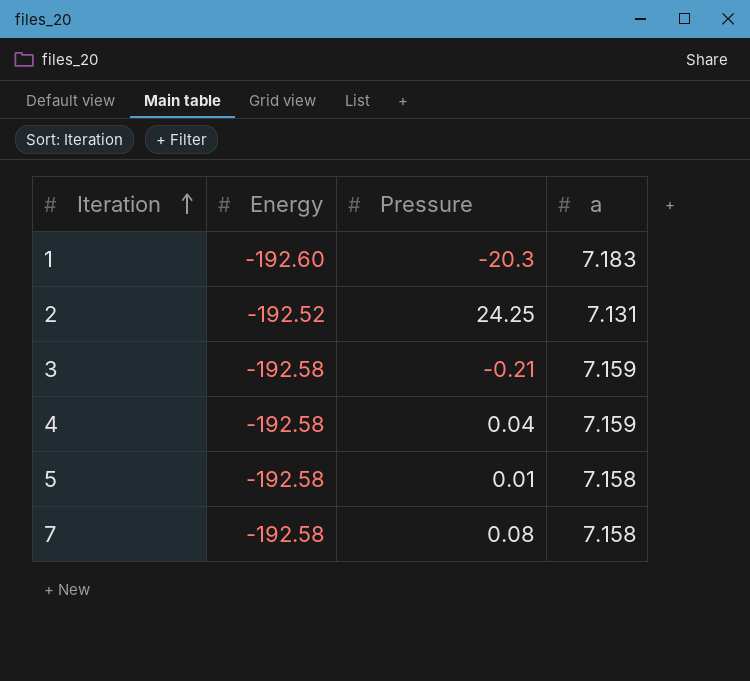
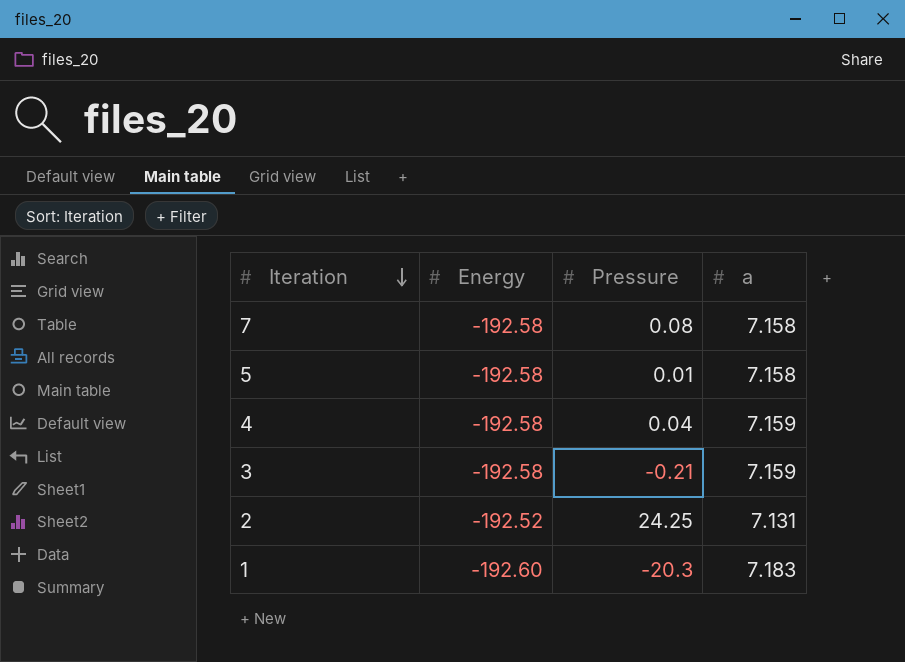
row order: Iteration ascending -> Iteration descending

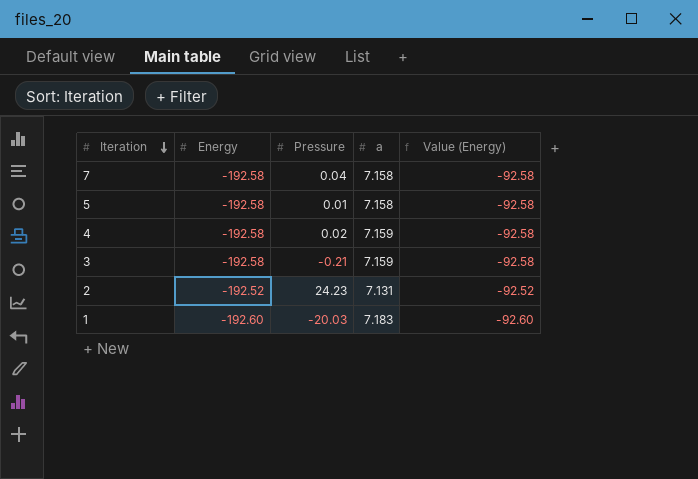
column Value (Energy) | formula: none -> [Energy] + 100
7 | Pressure: 0.08 -> 0.04
4 | Pressure: 0.04 -> 0.02
2 | Pressure: 24.25 -> 24.23
1 | Pressure: -20.3 -> -20.03

